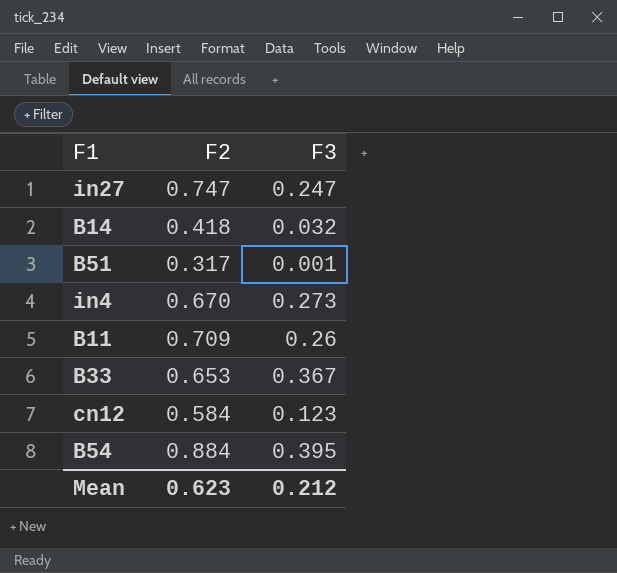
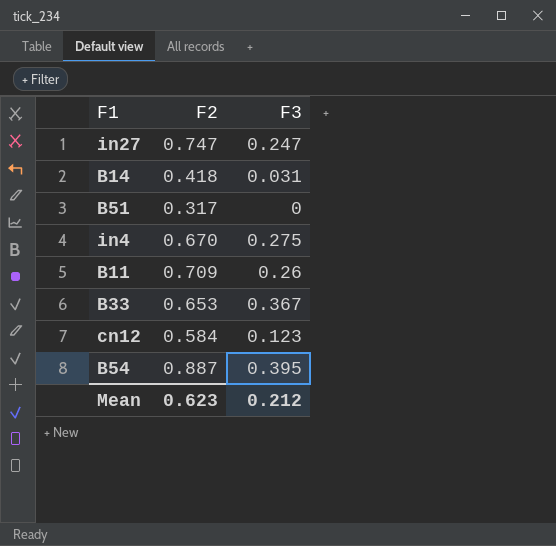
B14 | F3: 0.032 -> 0.031
B51 | F3: 0.001 -> 0
in4 | F3: 0.273 -> 0.275
B54 | F2: 0.884 -> 0.887

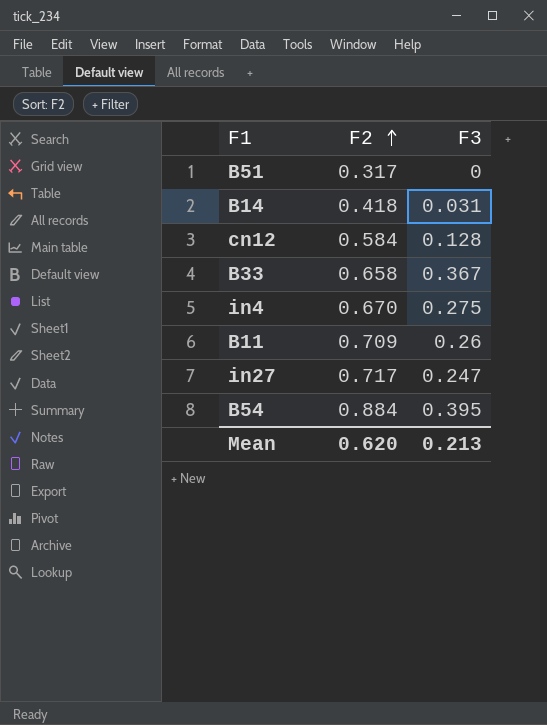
row order: none -> F2 ascending
cn12 | F3: 0.123 -> 0.128
B33 | F2: 0.653 -> 0.658
in27 | F2: 0.747 -> 0.717
B54 | F2: 0.887 -> 0.884
Mean | F2: 0.623 -> 0.620
Mean | F3: 0.212 -> 0.213

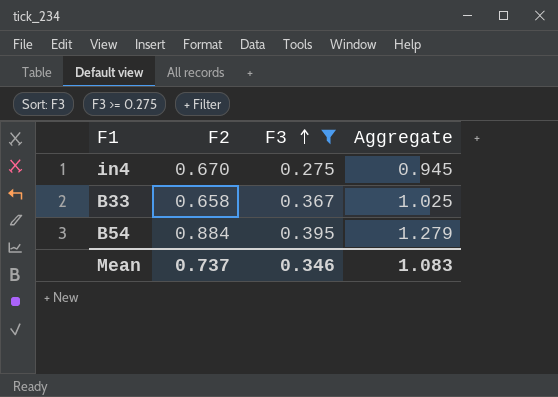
filter: none -> F3 >= 0.275
row order: F2 ascending -> F3 ascending
column Aggregate | formula: none -> [F2] + [F3]
Mean | F2: 0.620 -> 0.737
Mean | F3: 0.213 -> 0.346

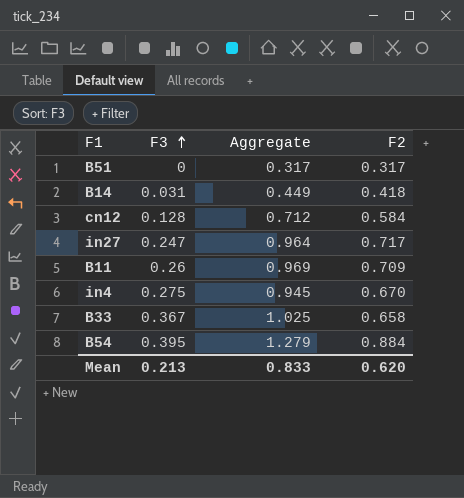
filter: F3 >= 0.275 -> none
column F2 | position: 2 -> 4
Mean | F3: 0.346 -> 0.213
Mean | Aggregate: 1.083 -> 0.833
Mean | F2: 0.737 -> 0.620

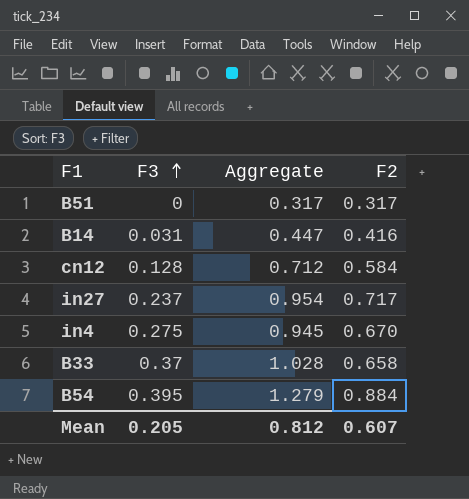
row B11: 0.26 | 0.969 | 0.709 -> none
B14 | Aggregate: 0.449 -> 0.447
B14 | F2: 0.418 -> 0.416
in27 | F3: 0.247 -> 0.237
in27 | Aggregate: 0.964 -> 0.954
B33 | F3: 0.367 -> 0.37
B33 | Aggregate: 1.025 -> 1.028
Mean | F3: 0.213 -> 0.205
Mean | Aggregate: 0.833 -> 0.812
Mean | F2: 0.620 -> 0.607

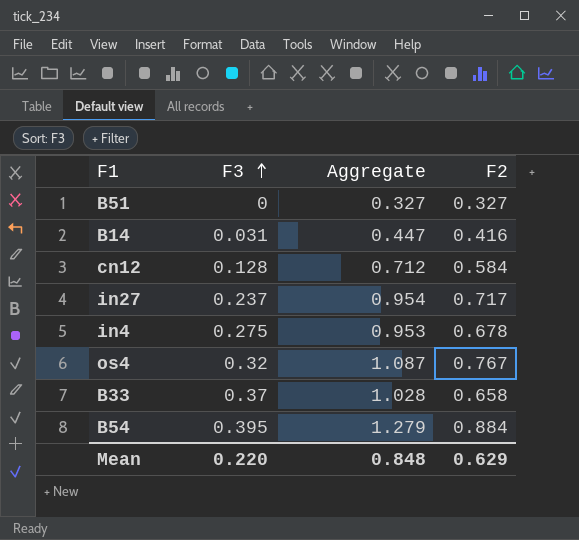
B51 | Aggregate: 0.317 -> 0.327
B51 | F2: 0.317 -> 0.327
in4 | Aggregate: 0.945 -> 0.953
in4 | F2: 0.670 -> 0.678
row os4: none -> 0.32 | 1.087 | 0.767
Mean | F3: 0.205 -> 0.220
Mean | Aggregate: 0.812 -> 0.848
Mean | F2: 0.607 -> 0.629

